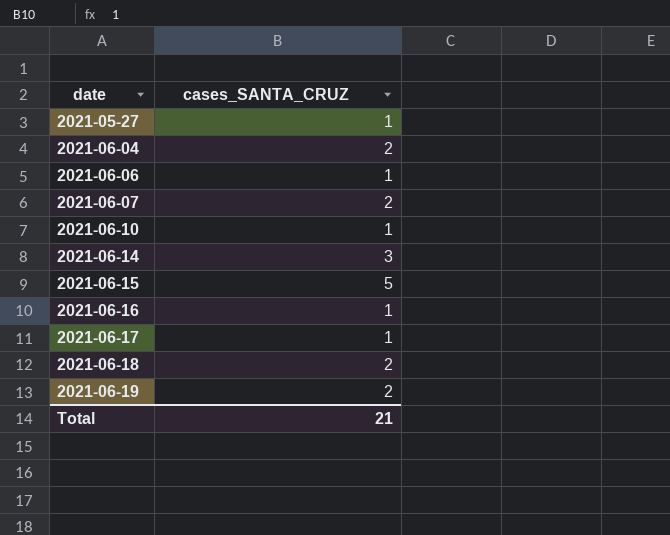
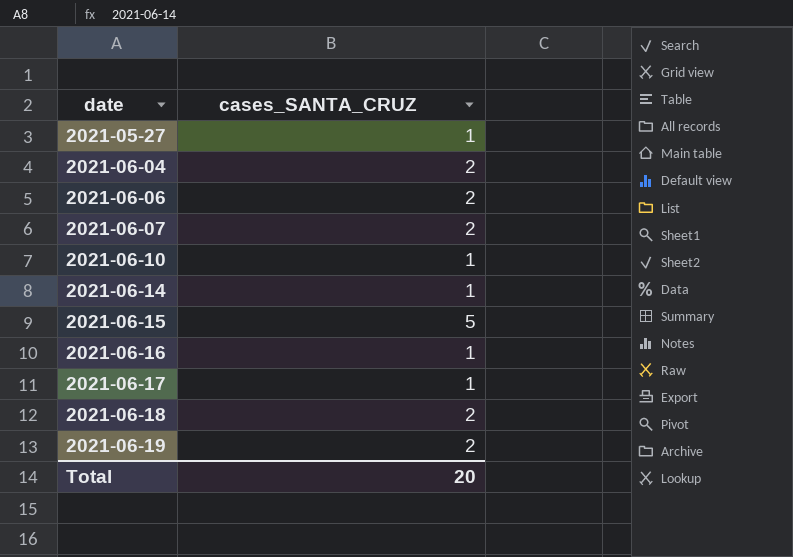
2021-06-06 | cases_SANTA_CRUZ: 1 -> 2
2021-06-14 | cases_SANTA_CRUZ: 3 -> 1
Total | cases_SANTA_CRUZ: 21 -> 20

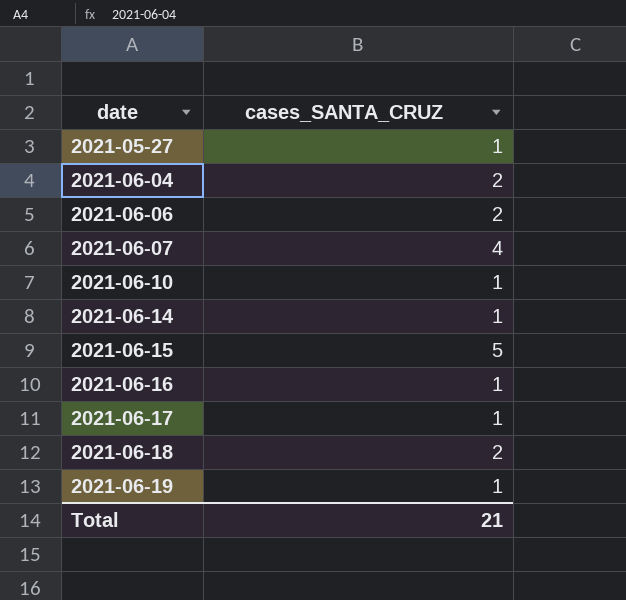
2021-06-07 | cases_SANTA_CRUZ: 2 -> 4
2021-06-19 | cases_SANTA_CRUZ: 2 -> 1
Total | cases_SANTA_CRUZ: 20 -> 21

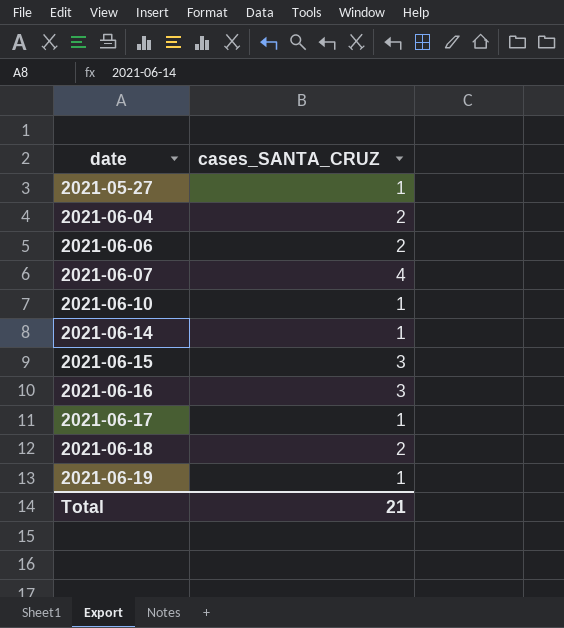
2021-06-15 | cases_SANTA_CRUZ: 5 -> 3
2021-06-16 | cases_SANTA_CRUZ: 1 -> 3

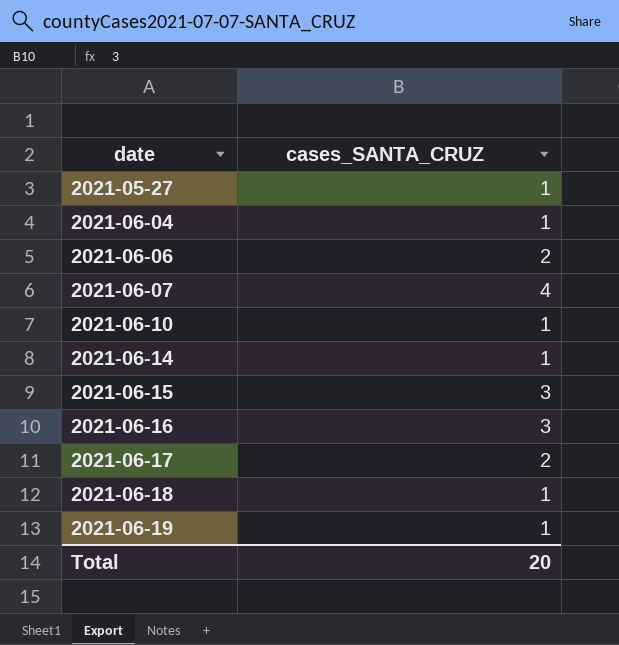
2021-06-04 | cases_SANTA_CRUZ: 2 -> 1
2021-06-17 | cases_SANTA_CRUZ: 1 -> 2
2021-06-18 | cases_SANTA_CRUZ: 2 -> 1
Total | cases_SANTA_CRUZ: 21 -> 20

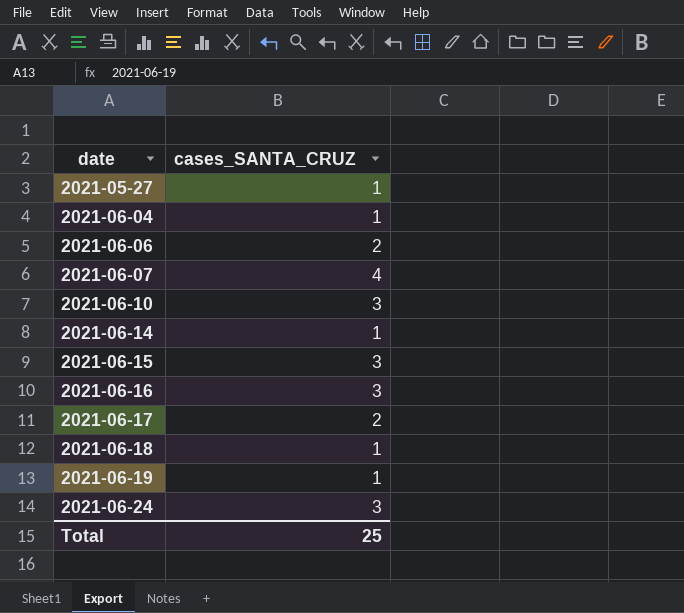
2021-06-10 | cases_SANTA_CRUZ: 1 -> 3
row 2021-06-24: none -> 3
Total | cases_SANTA_CRUZ: 20 -> 25

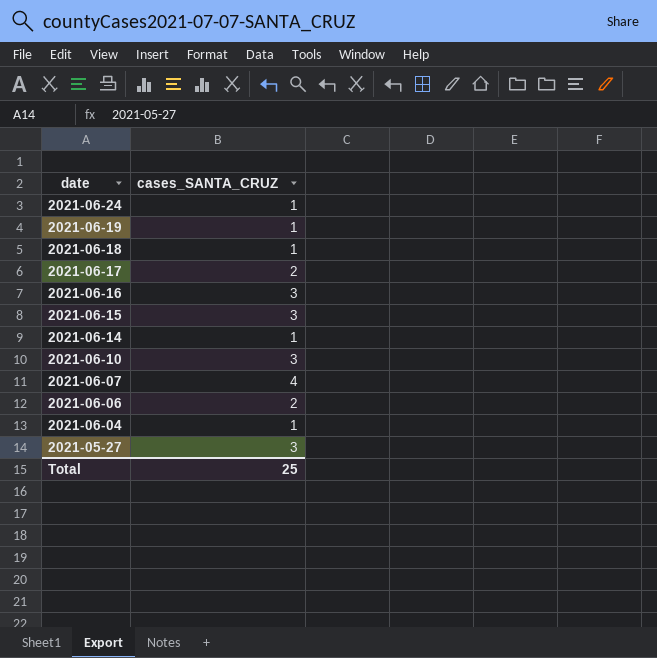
row order: date ascending -> date descending
2021-06-24 | cases_SANTA_CRUZ: 3 -> 1
2021-05-27 | cases_SANTA_CRUZ: 1 -> 3

